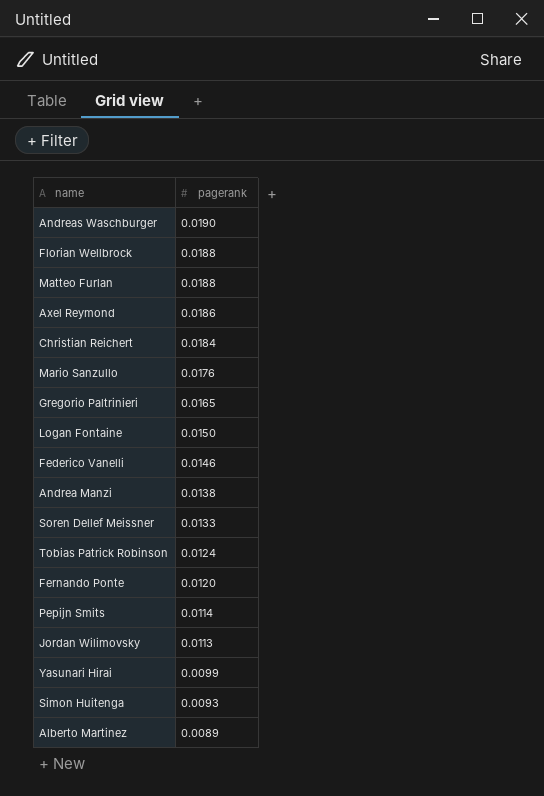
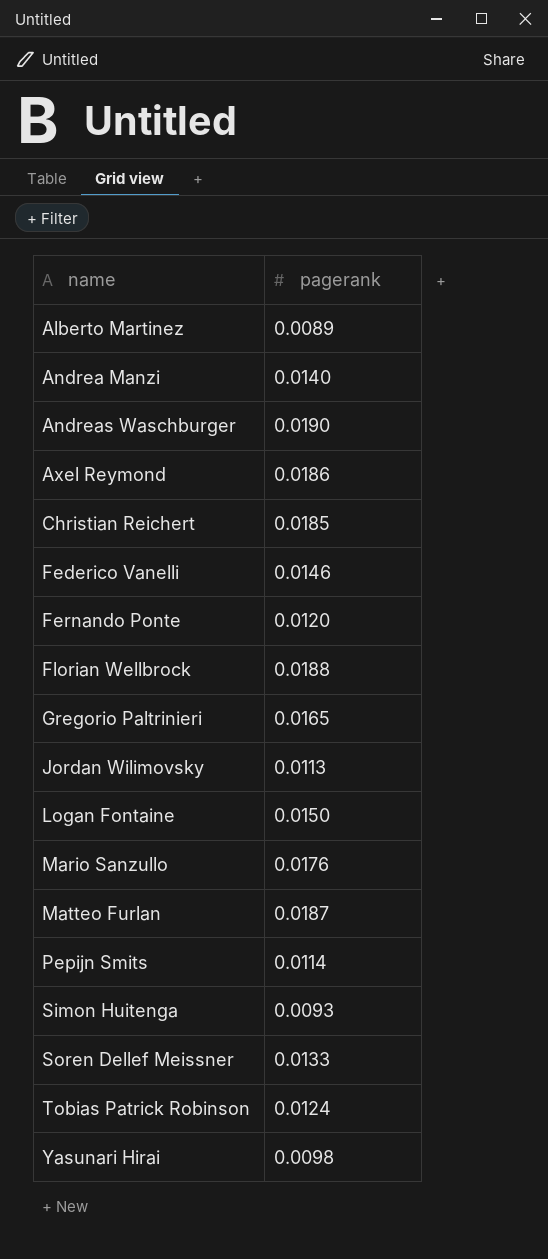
row order: pagerank descending -> name ascending
Andrea Manzi | pagerank: 0.0138 -> 0.0140
Christian Reichert | pagerank: 0.0184 -> 0.0185
Matteo Furlan | pagerank: 0.0188 -> 0.0187
Yasunari Hirai | pagerank: 0.0099 -> 0.0098

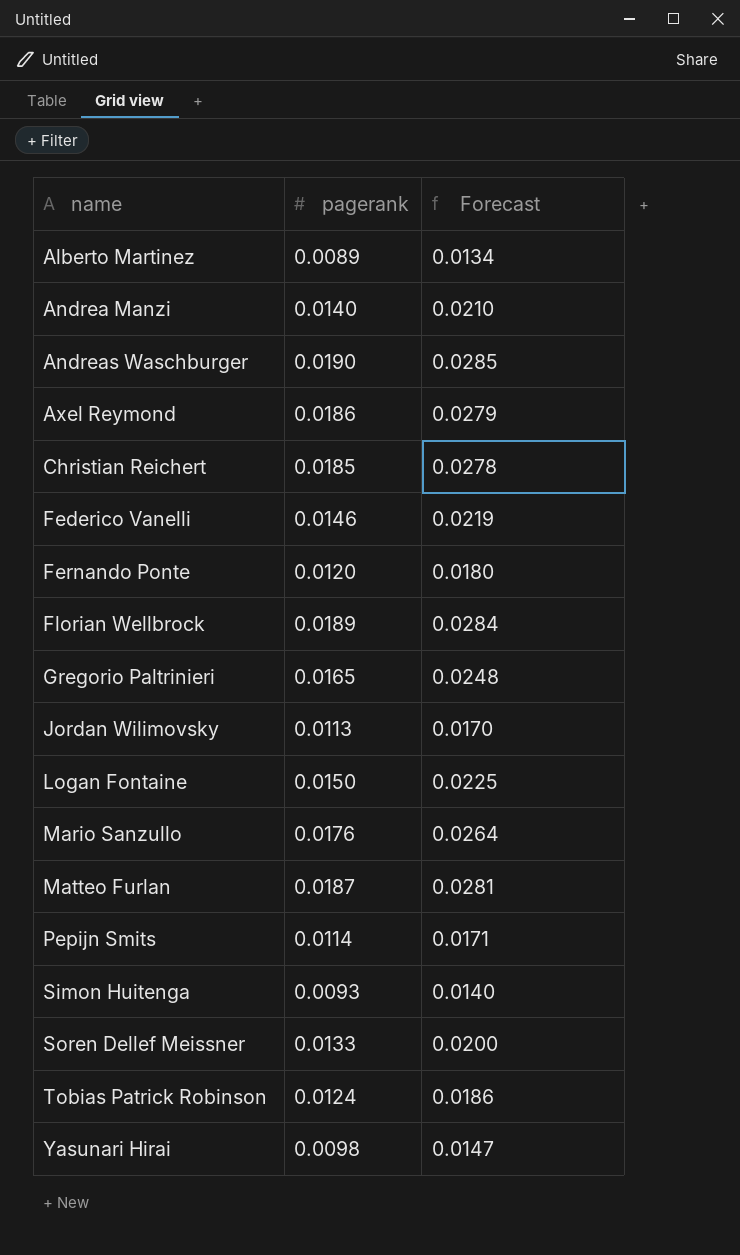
column Forecast | formula: none -> [pagerank] * 1.5
Florian Wellbrock | pagerank: 0.0188 -> 0.0189

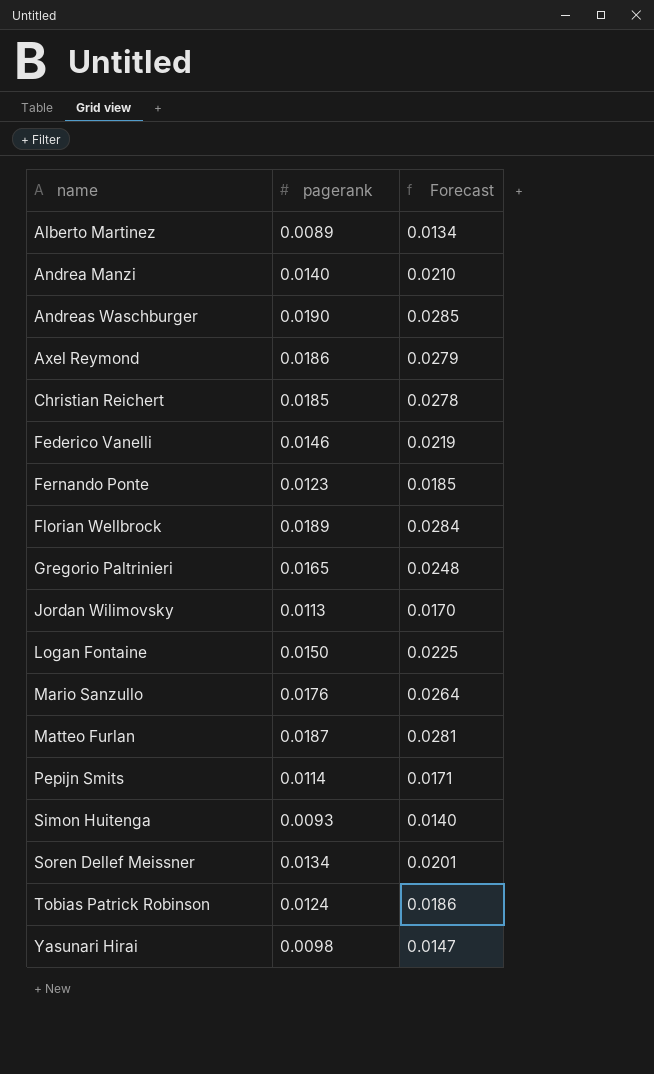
Fernando Ponte | pagerank: 0.0120 -> 0.0123
Fernando Ponte | Forecast: 0.0180 -> 0.0185
Soren Dellef Meissner | pagerank: 0.0133 -> 0.0134
Soren Dellef Meissner | Forecast: 0.0200 -> 0.0201

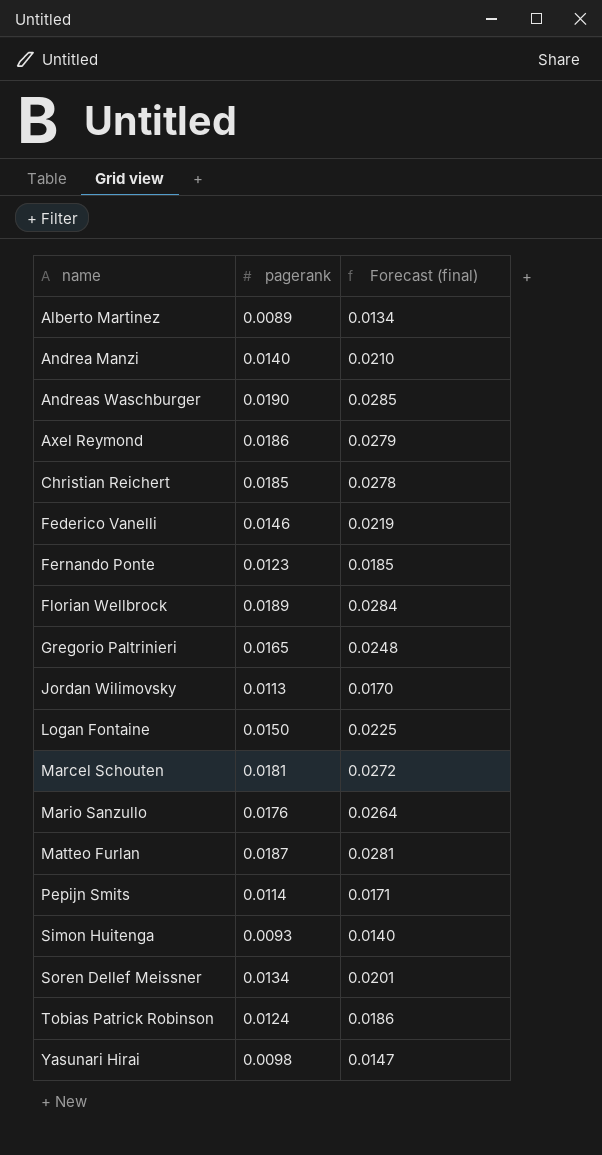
column name: Forecast -> Forecast (final)
row Marcel Schouten: none -> 0.0181 | 0.0272

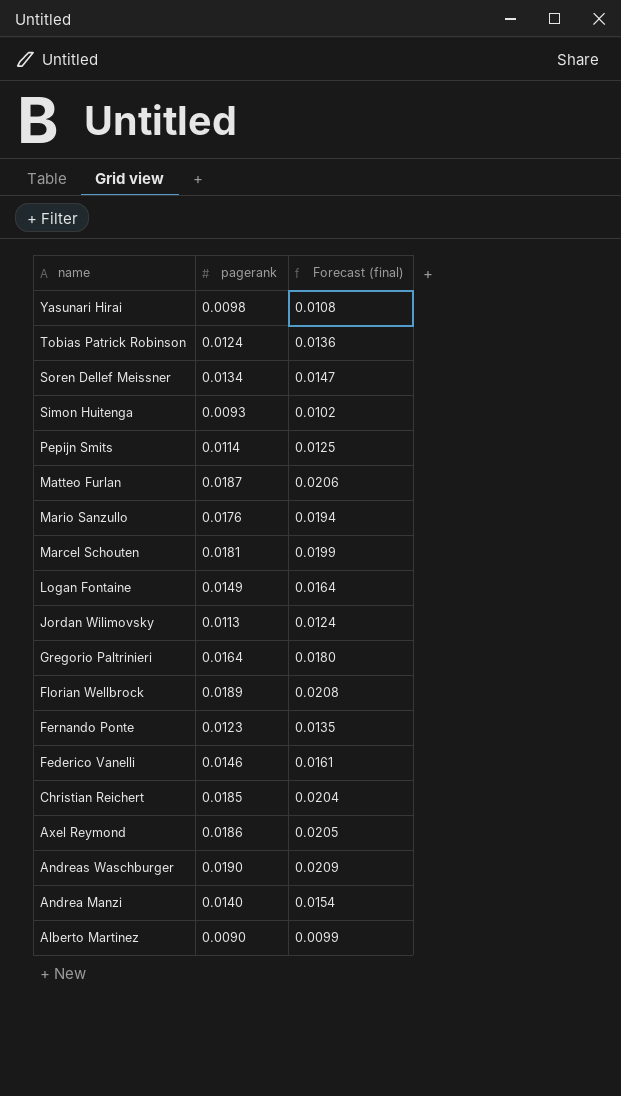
row order: name ascending -> name descending
column Forecast (final) | formula: [pagerank] * 1.5 -> [pagerank] * 1.1
Logan Fontaine | pagerank: 0.0150 -> 0.0149
Gregorio Paltrinieri | pagerank: 0.0165 -> 0.0164
Alberto Martinez | pagerank: 0.0089 -> 0.0090

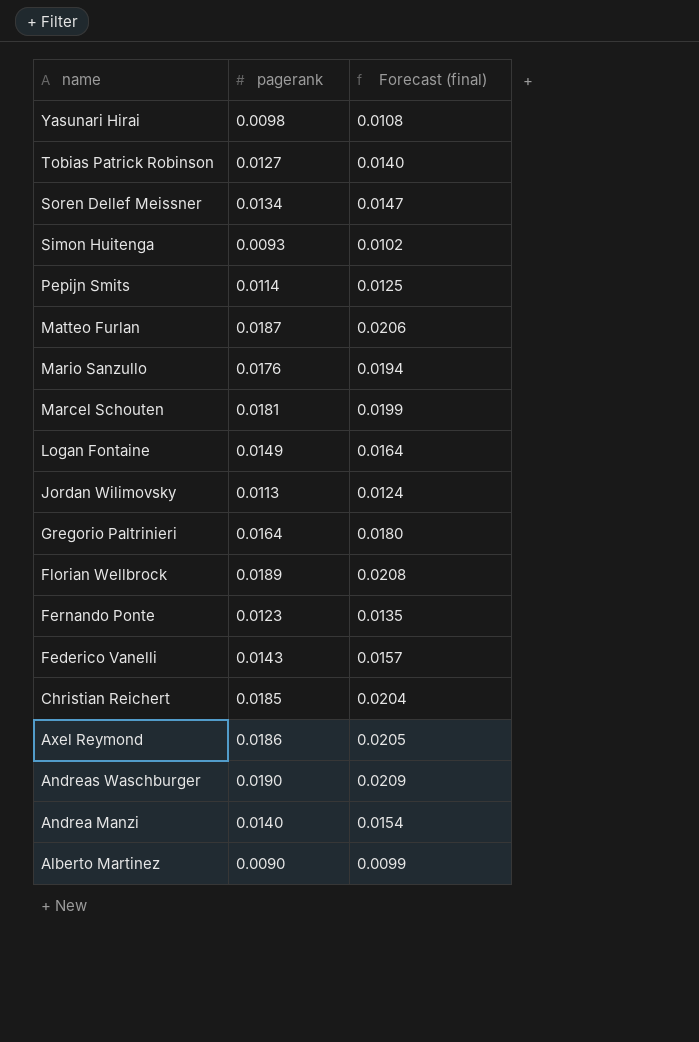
Tobias Patrick Robinson | pagerank: 0.0124 -> 0.0127
Tobias Patrick Robinson | Forecast (final): 0.0136 -> 0.0140
Federico Vanelli | pagerank: 0.0146 -> 0.0143
Federico Vanelli | Forecast (final): 0.0161 -> 0.0157

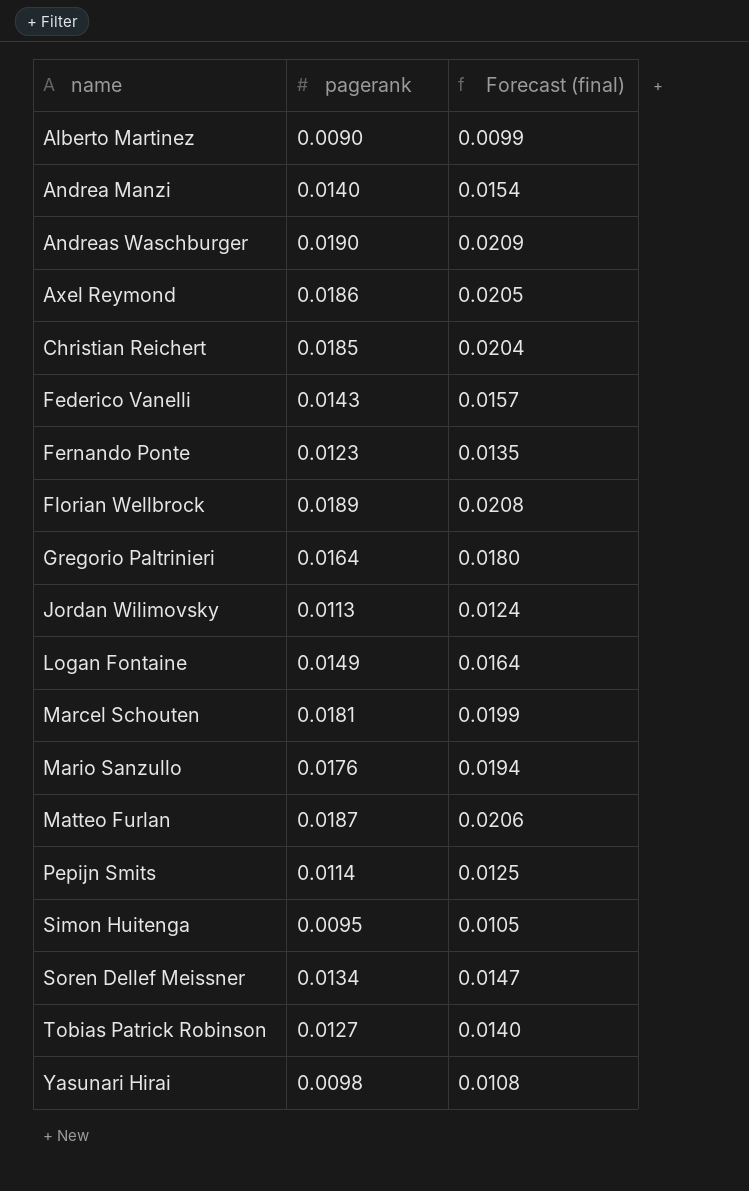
row order: name descending -> name ascending
Simon Huitenga | pagerank: 0.0093 -> 0.0095
Simon Huitenga | Forecast (final): 0.0102 -> 0.0105

